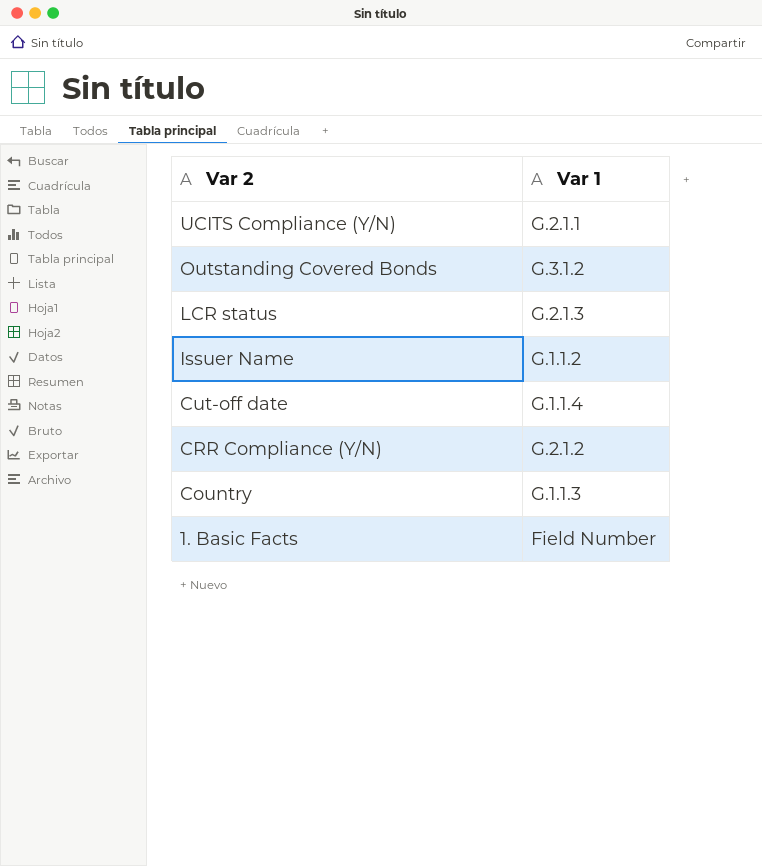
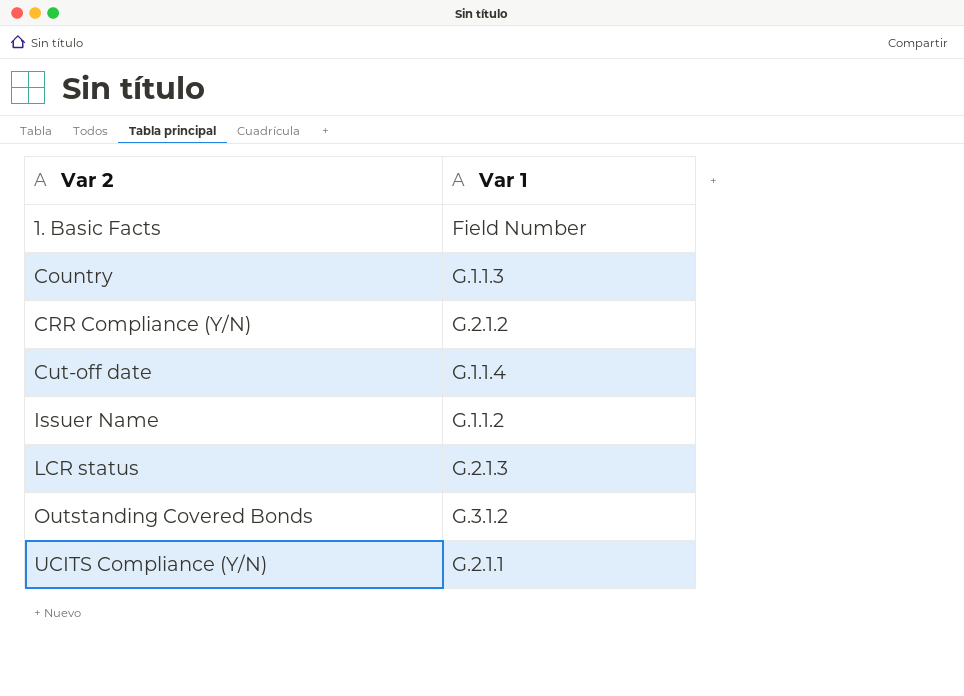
row order: Var 2 descending -> Var 2 ascending

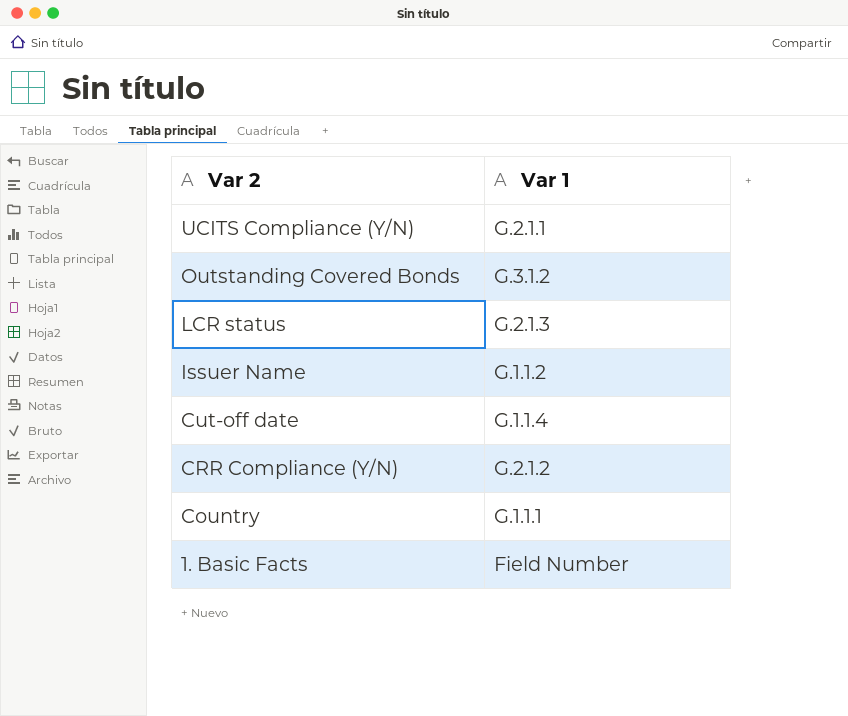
row order: Var 2 ascending -> Var 2 descending
Country | Var 1: G.1.1.3 -> G.1.1.1

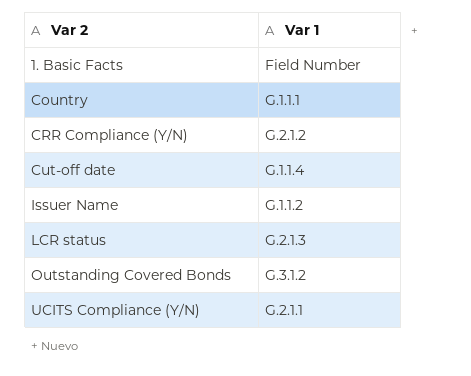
row order: Var 2 descending -> Var 2 ascending

